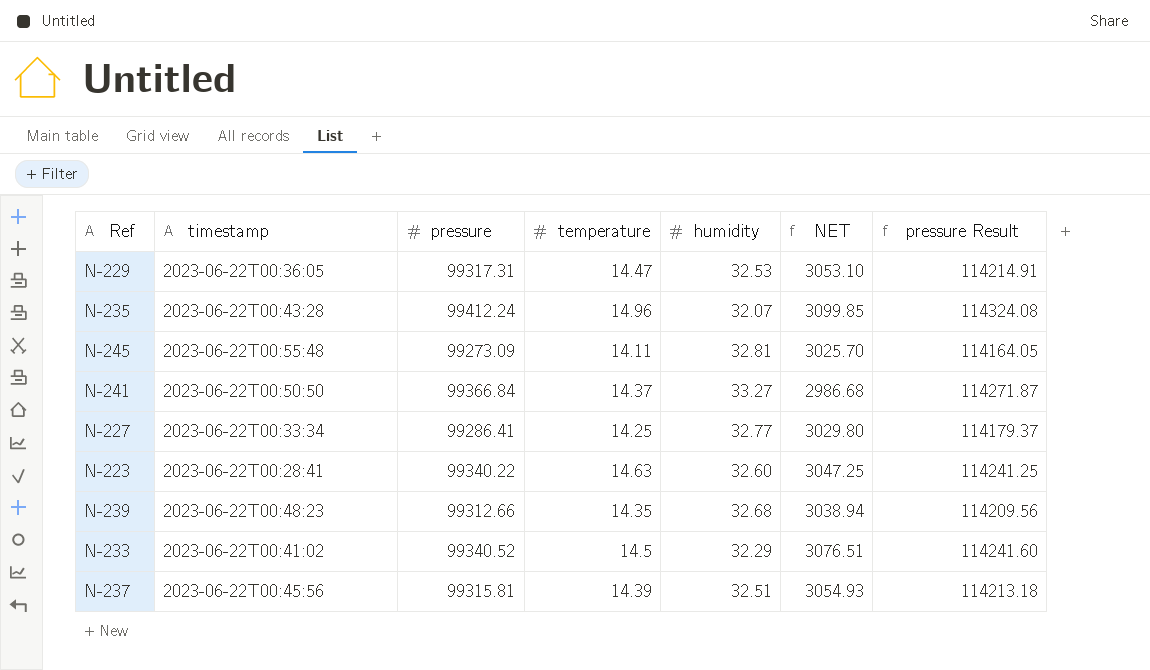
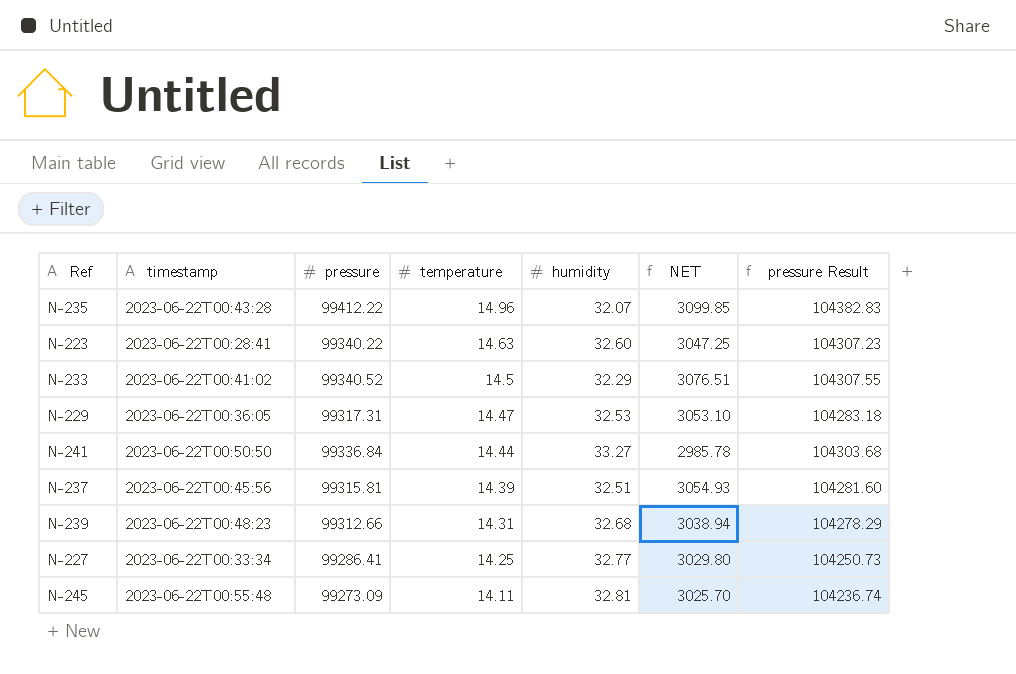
row order: none -> temperature descending
column pressure Result | formula: [pressure] * 1.15 -> [pressure] * 1.05
N-235 | pressure: 99412.24 -> 99412.22
N-241 | pressure: 99366.84 -> 99336.84
N-241 | temperature: 14.37 -> 14.44
N-241 | NET: 2986.68 -> 2985.78
N-239 | temperature: 14.35 -> 14.31

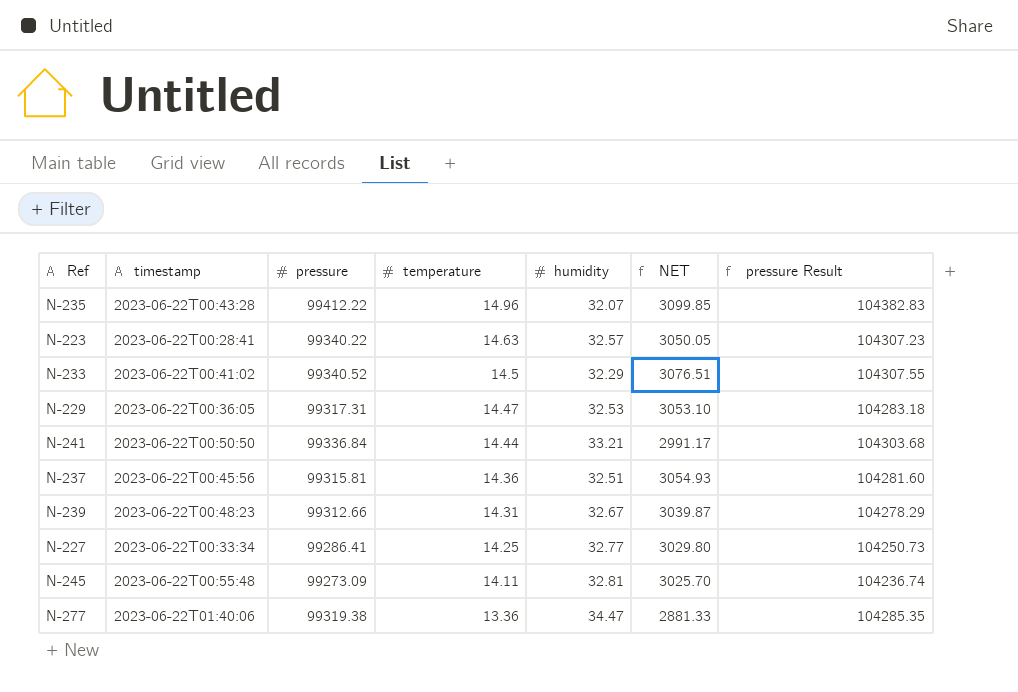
N-223 | humidity: 32.60 -> 32.57
N-223 | NET: 3047.25 -> 3050.05
N-241 | humidity: 33.27 -> 33.21
N-241 | NET: 2985.78 -> 2991.17
N-237 | temperature: 14.39 -> 14.36
N-239 | humidity: 32.68 -> 32.67
N-239 | NET: 3038.94 -> 3039.87
row N-277: none -> 2023-06-22T01:40:06 | 99319.38 | 13.36 | 34.47 | 2881.33 | 104285.35

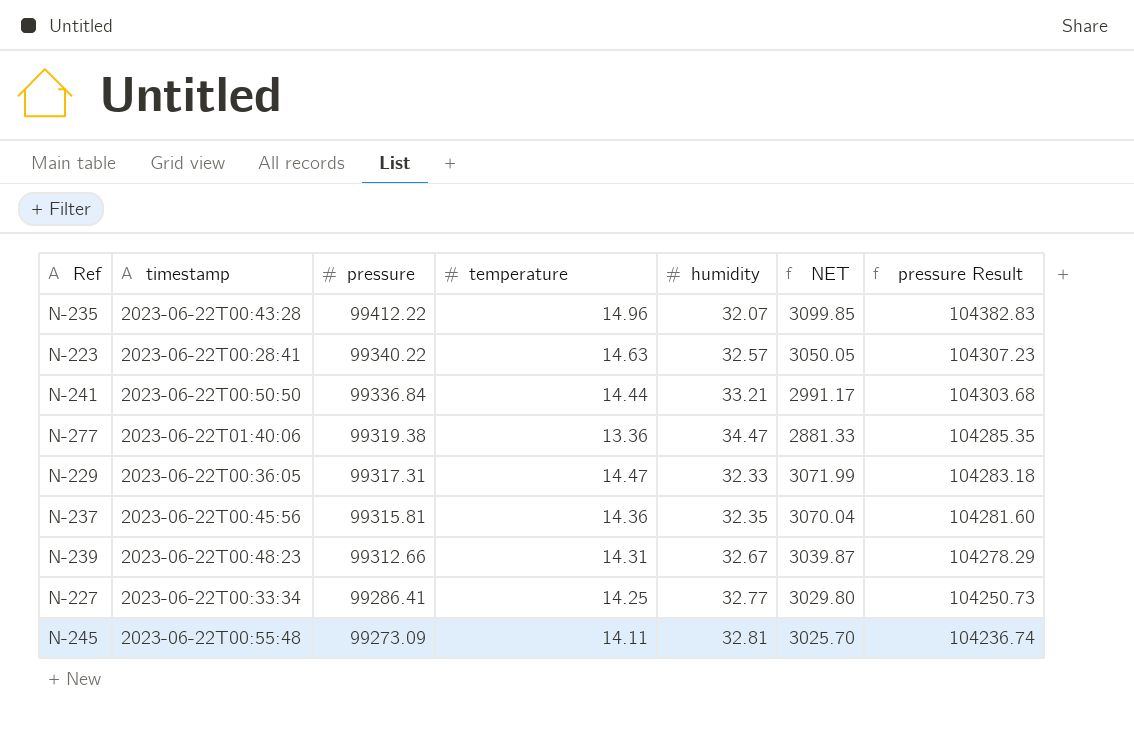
row order: temperature descending -> pressure descending
row N-233: 2023-06-22T00:41:02 | 99340.52 | 14.5 | 32.29 | 3076.51 | 104307.55 -> none
N-229 | humidity: 32.53 -> 32.33
N-229 | NET: 3053.10 -> 3071.99
N-237 | humidity: 32.51 -> 32.35
N-237 | NET: 3054.93 -> 3070.04

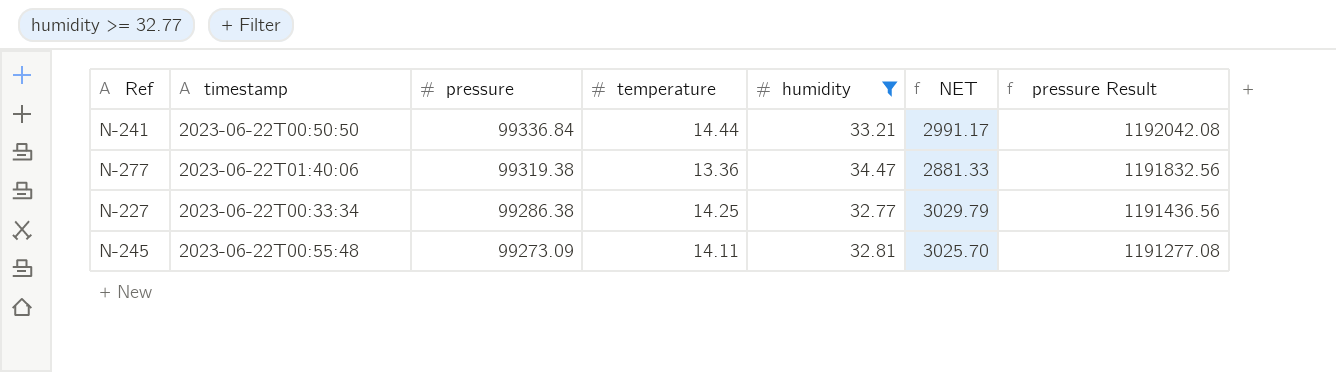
filter: none -> humidity >= 32.77
column pressure Result | formula: [pressure] * 1.05 -> [pressure] * 12
N-227 | pressure: 99286.41 -> 99286.38
N-227 | NET: 3029.80 -> 3029.79

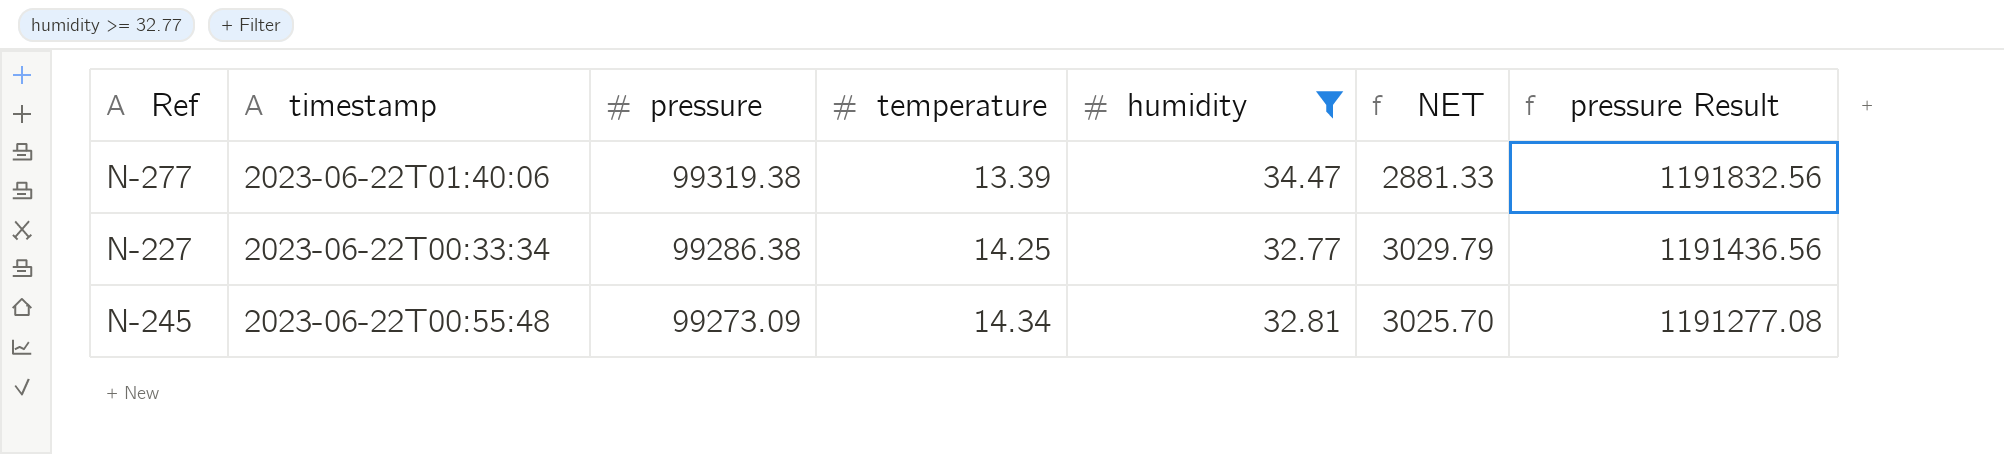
row N-241: 2023-06-22T00:50:50 | 99336.84 | 14.44 | 33.21 | 2991.17 | 1192042.08 -> none
N-277 | temperature: 13.36 -> 13.39
N-245 | temperature: 14.11 -> 14.34

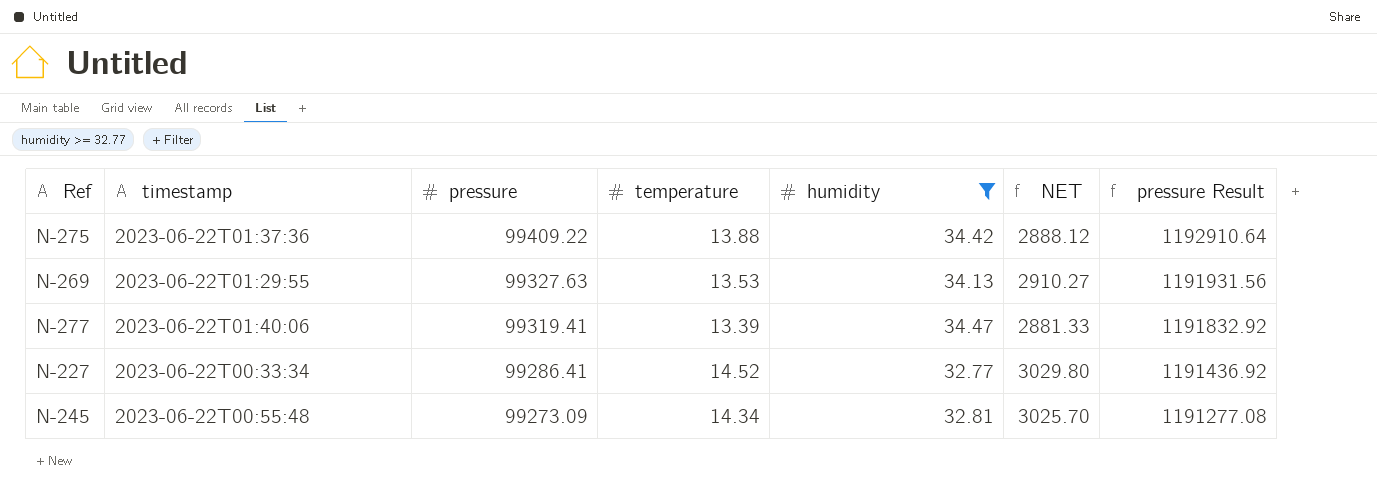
row N-275: none -> 2023-06-22T01:37:36 | 99409.22 | 13.88 | 34.42 | 2888.12 | 1192910.64
row N-269: none -> 2023-06-22T01:29:55 | 99327.63 | 13.53 | 34.13 | 2910.27 | 1191931.56
N-277 | pressure: 99319.38 -> 99319.41
N-277 | pressure Result: 1191832.56 -> 1191832.92
N-227 | pressure: 99286.38 -> 99286.41
N-227 | temperature: 14.25 -> 14.52
N-227 | NET: 3029.79 -> 3029.80
N-227 | pressure Result: 1191436.56 -> 1191436.92

